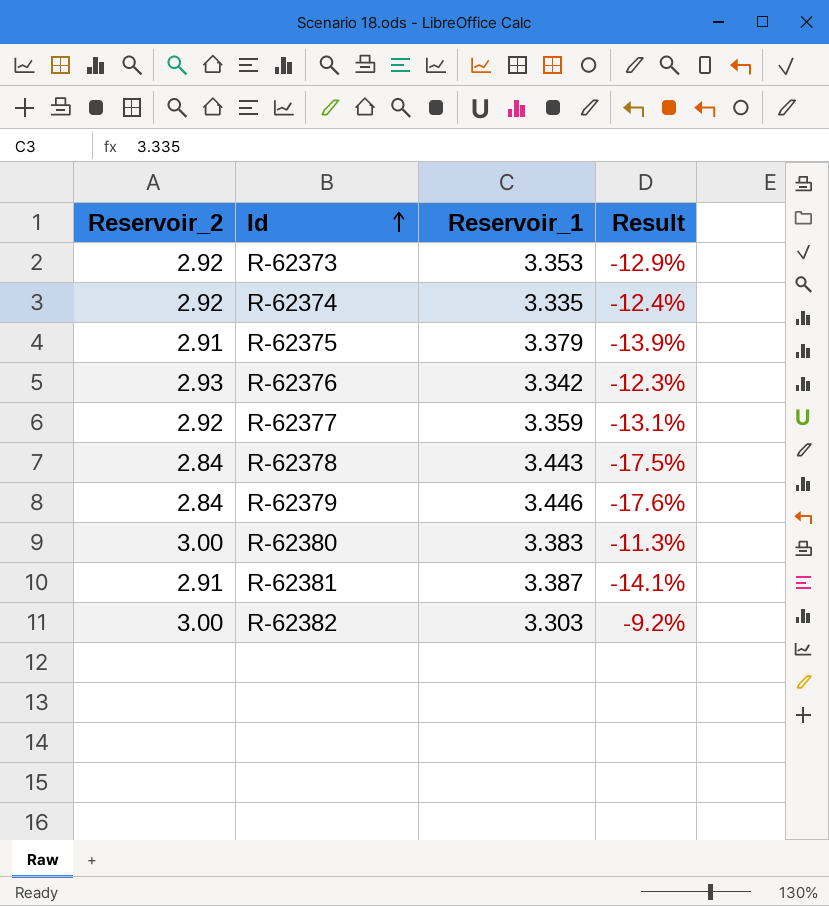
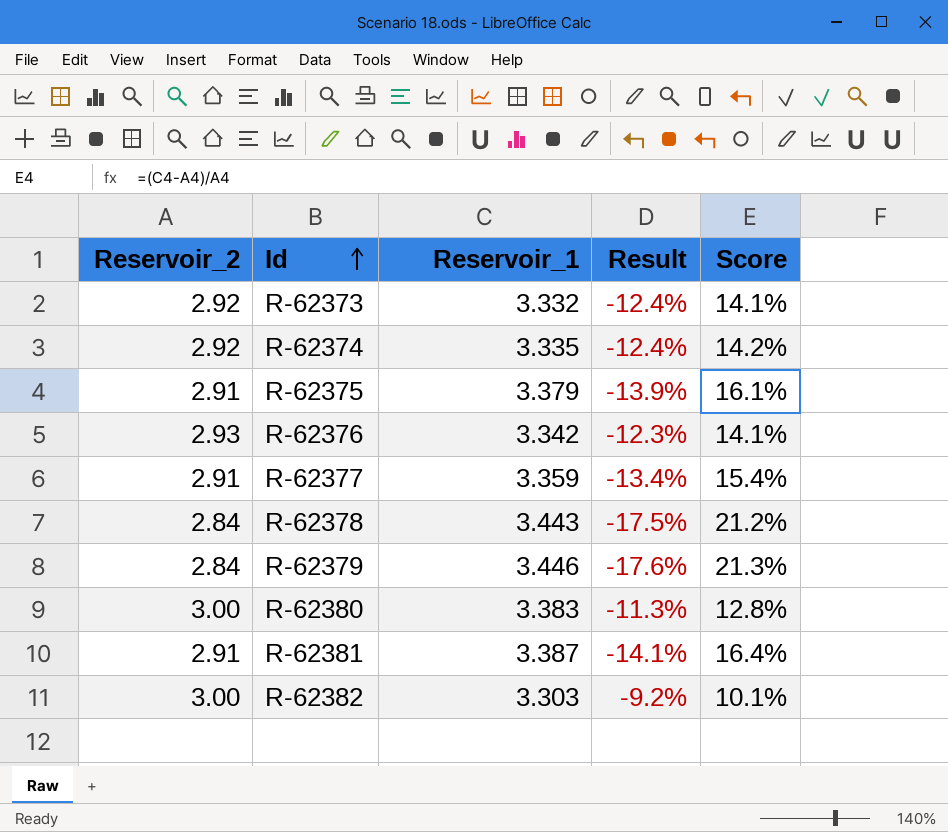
column Score | formula: none -> ([Reservoir_1] - [Reservoir_2]) / [Reservoir_2]
R-62373 | Reservoir_1: 3.353 -> 3.332
R-62373 | Result: -12.9% -> -12.4%
R-62377 | Reservoir_2: 2.92 -> 2.91
R-62377 | Result: -13.1% -> -13.4%

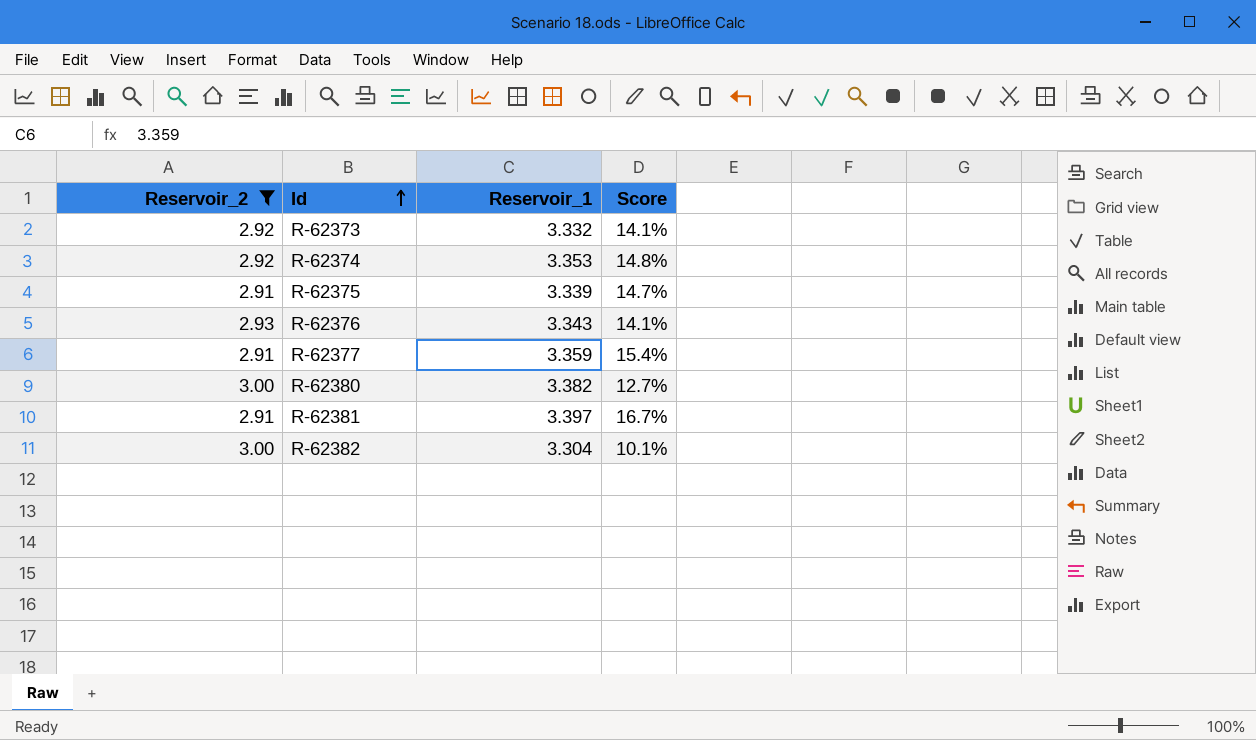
filter: none -> Reservoir_2 != 2.84
column Result | formula: ([Reservoir_2] - [Reservoir_1]) / [Reservoir_1] -> none
R-62374 | Reservoir_1: 3.335 -> 3.353
R-62374 | Score: 14.2% -> 14.8%
R-62375 | Reservoir_1: 3.379 -> 3.339
R-62375 | Score: 16.1% -> 14.7%
R-62376 | Reservoir_1: 3.342 -> 3.343
R-62380 | Reservoir_1: 3.383 -> 3.382
R-62380 | Score: 12.8% -> 12.7%
R-62381 | Reservoir_1: 3.387 -> 3.397
R-62381 | Score: 16.4% -> 16.7%
R-62382 | Reservoir_1: 3.303 -> 3.304

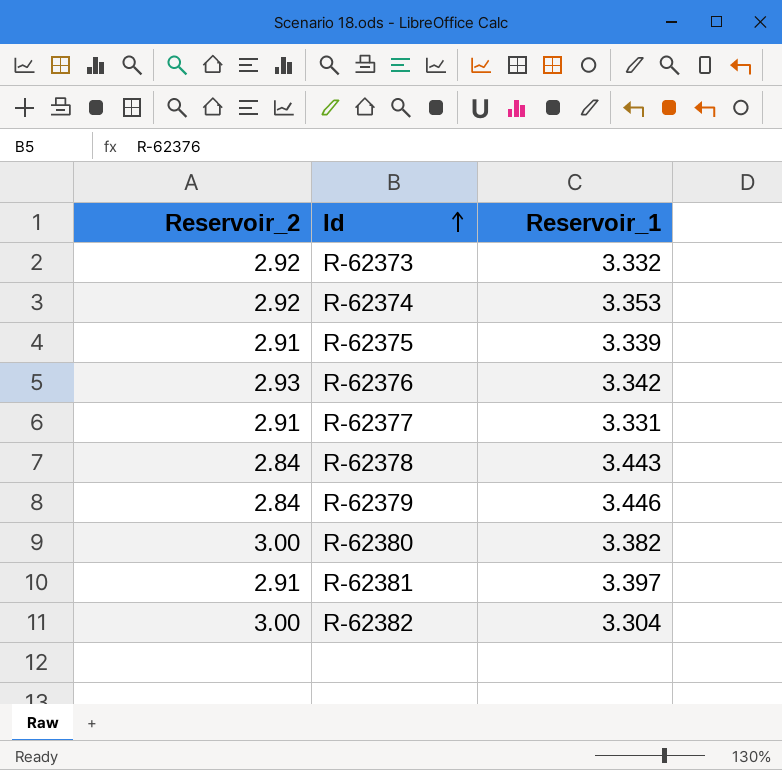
filter: Reservoir_2 != 2.84 -> none
column Score | formula: ([Reservoir_1] - [Reservoir_2]) / [Reservoir_2] -> none
R-62376 | Reservoir_1: 3.343 -> 3.342
R-62377 | Reservoir_1: 3.359 -> 3.331

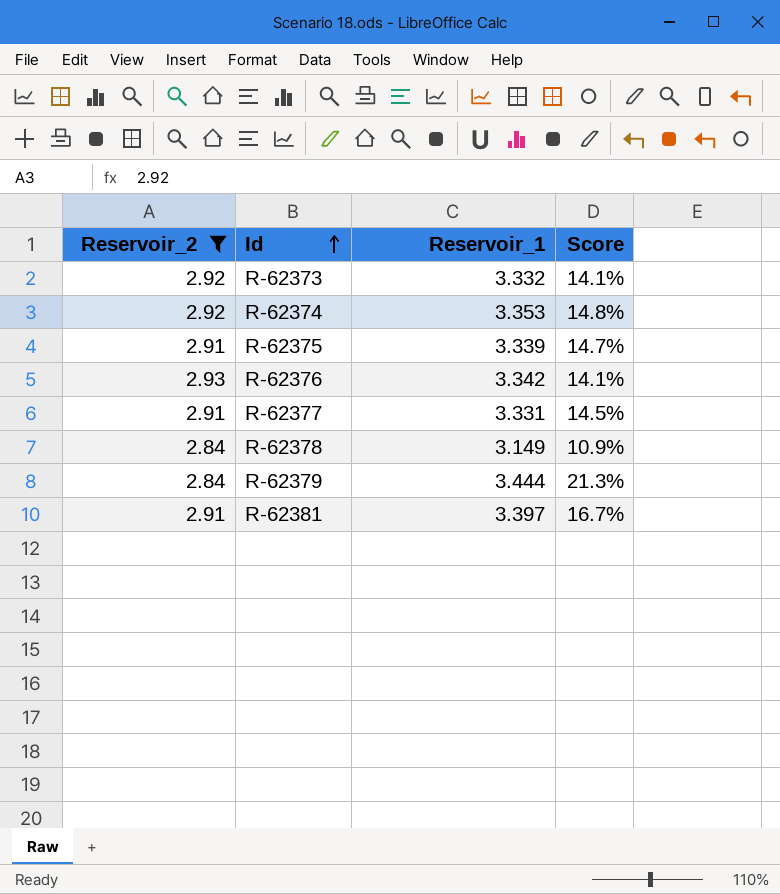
filter: none -> Reservoir_2 != 3.00
column Score | formula: none -> ([Reservoir_1] - [Reservoir_2]) / [Reservoir_2]
R-62378 | Reservoir_1: 3.443 -> 3.149
R-62379 | Reservoir_1: 3.446 -> 3.444

